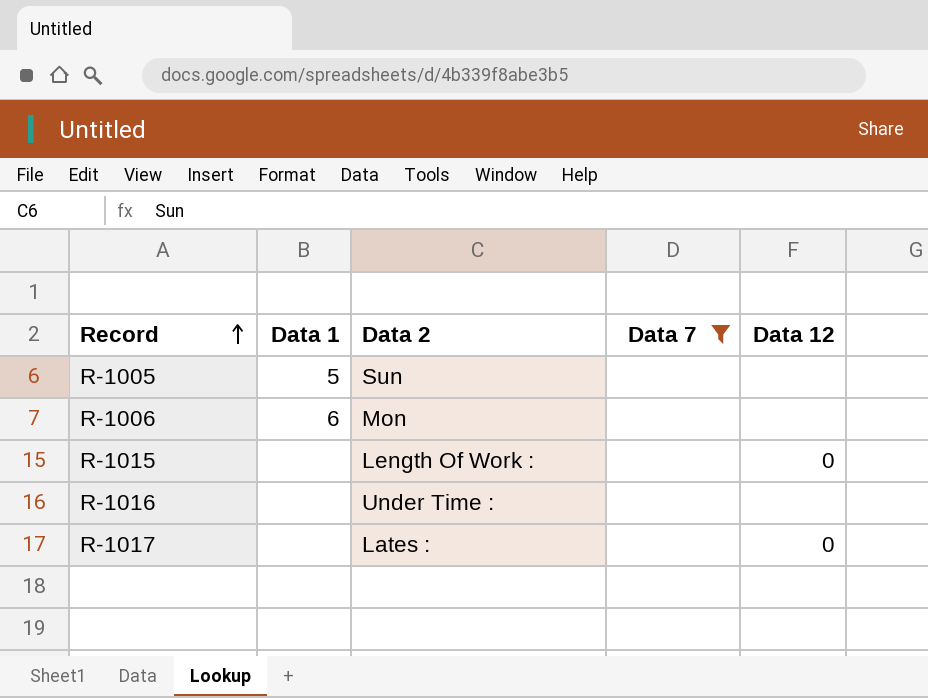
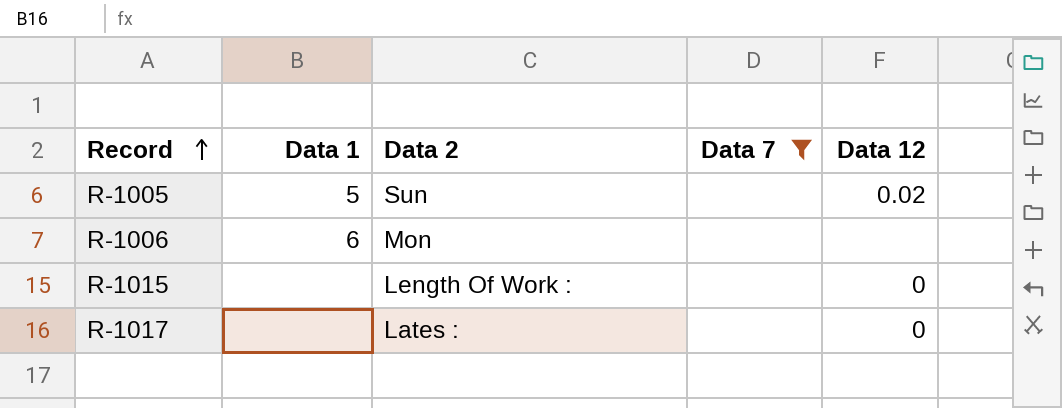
row R-1016: none | Under Time : | none | none -> none
R-1005 | Data 12: none -> 0.02

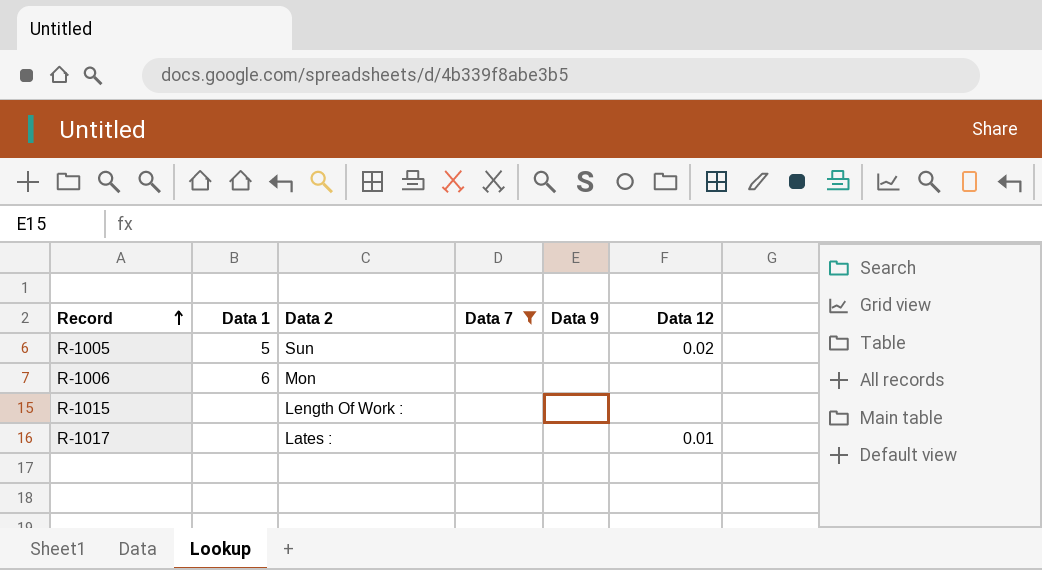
column Data 9 | position: none -> 5
R-1015 | Data 12: 0 -> none
R-1017 | Data 12: 0 -> 0.01

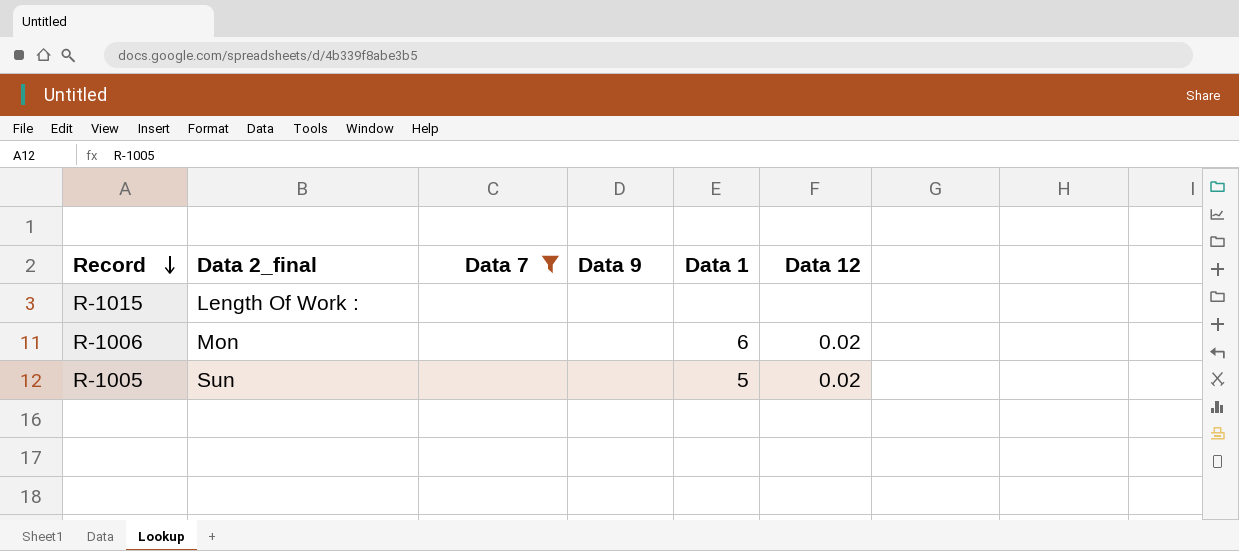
row order: Record ascending -> Record descending
column name: Data 2 -> Data 2_final
column Data 1 | position: 2 -> 5
row R-1017: none | Lates : | none | none | 0.01 -> none
R-1006 | Data 12: none -> 0.02

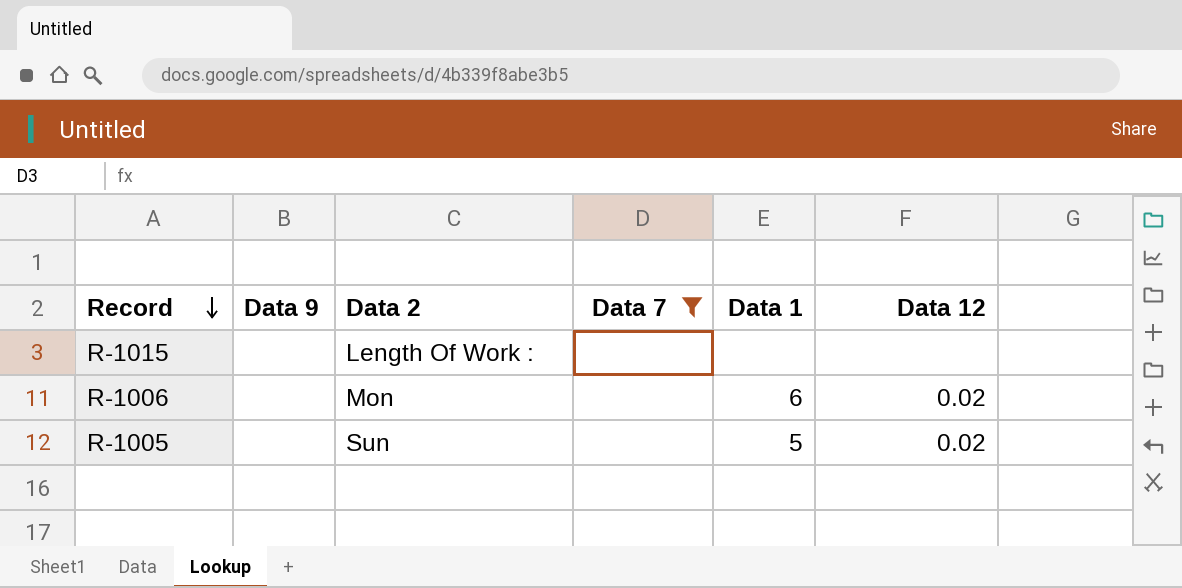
column Data 9 | position: 4 -> 2
column name: Data 2_final -> Data 2

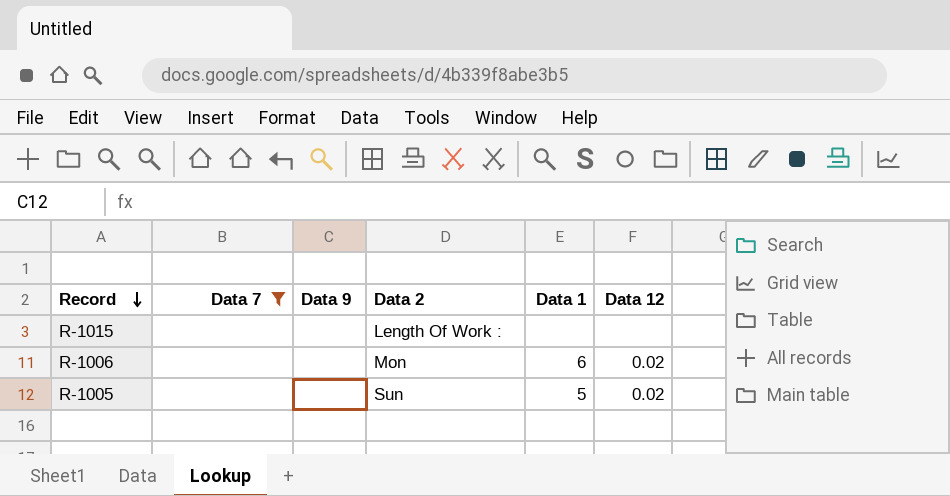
column Data 7 | position: 4 -> 2

